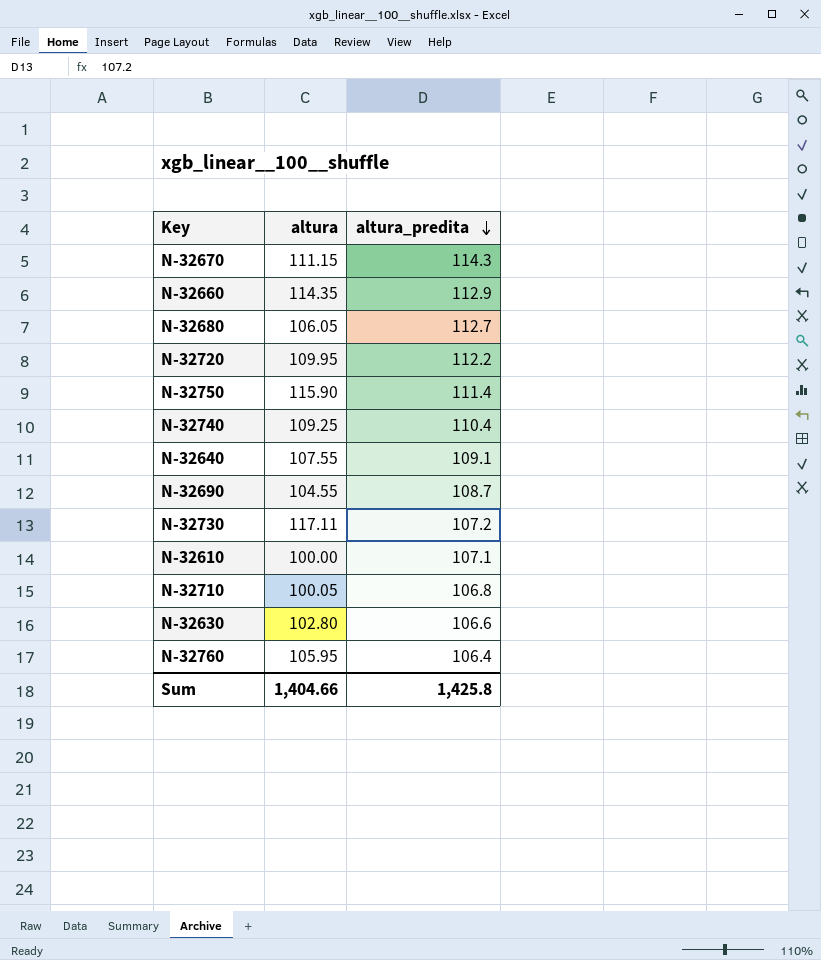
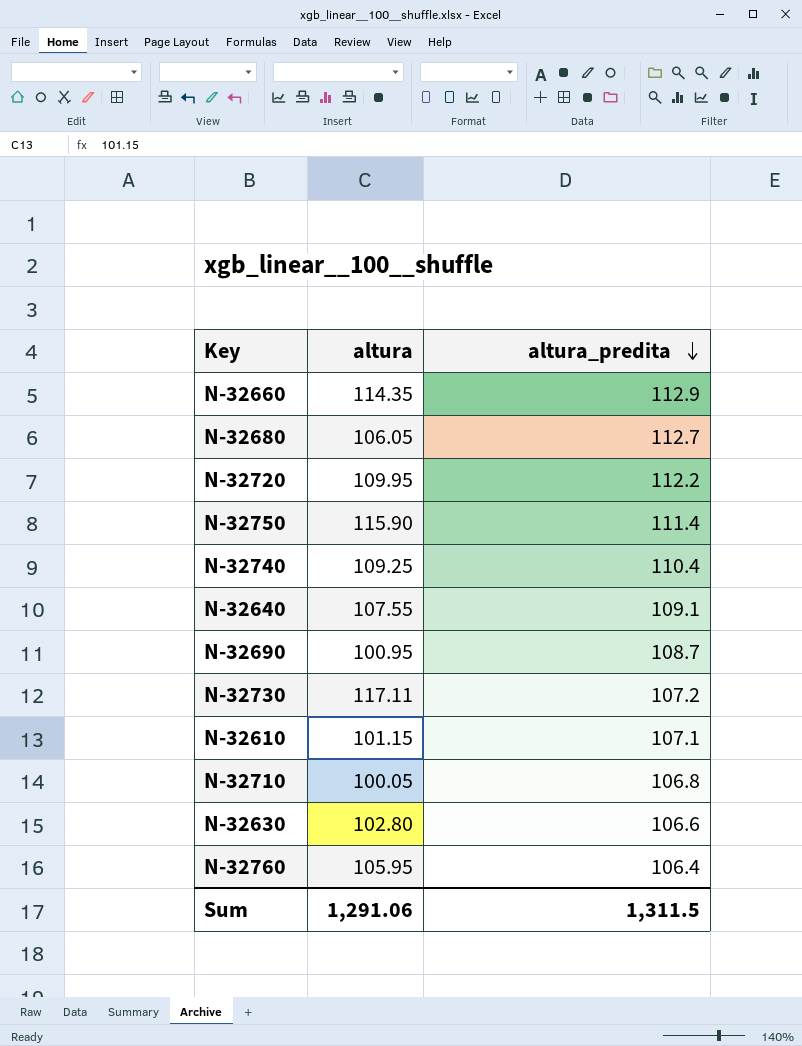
row N-32670: 111.15 | 114.3 -> none
N-32690 | altura: 104.55 -> 100.95
N-32610 | altura: 100.00 -> 101.15
Sum | altura: 1,404.66 -> 1,291.06
Sum | altura_predita: 1,425.8 -> 1,311.5

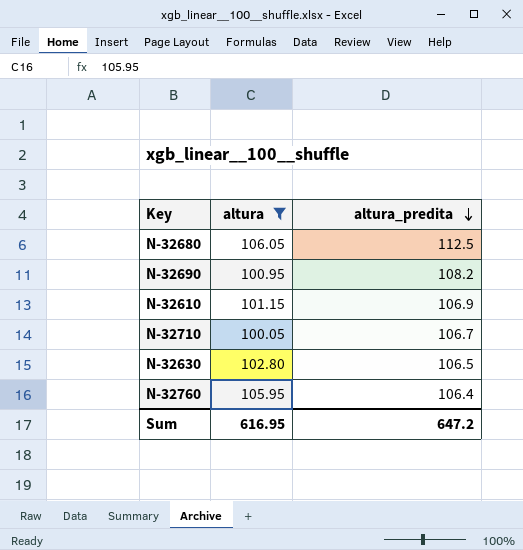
filter: none -> altura <= 106.05
N-32680 | altura_predita: 112.7 -> 112.5
N-32690 | altura_predita: 108.7 -> 108.2
N-32610 | altura_predita: 107.1 -> 106.9
N-32710 | altura_predita: 106.8 -> 106.7
N-32630 | altura_predita: 106.6 -> 106.5
Sum | altura: 1,291.06 -> 616.95
Sum | altura_predita: 1,311.5 -> 647.2

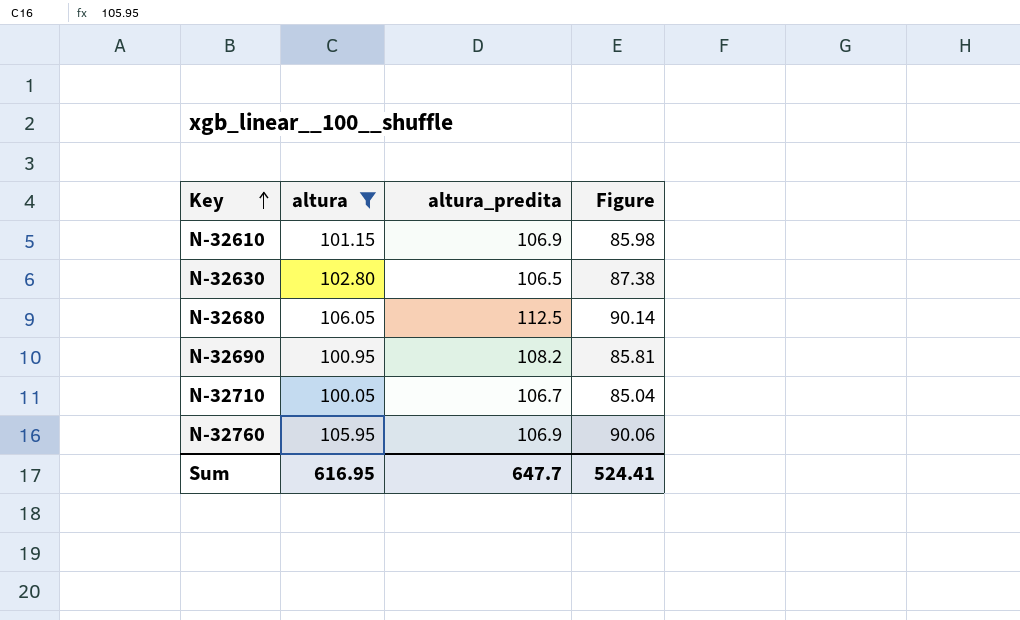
row order: altura_predita descending -> Key ascending
column Figure | formula: none -> [altura] * 0.85
N-32760 | altura_predita: 106.4 -> 106.9
Sum | altura_predita: 647.2 -> 647.7

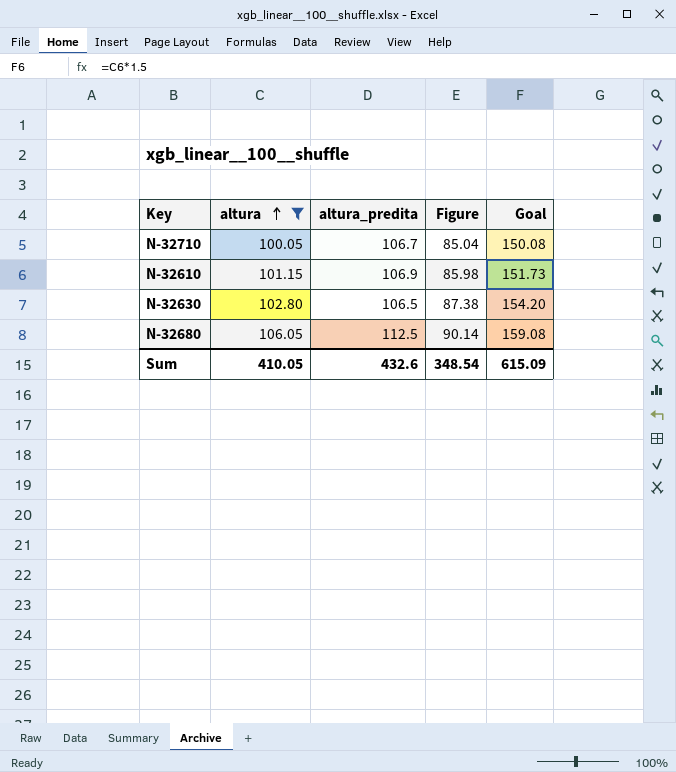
row order: Key ascending -> altura ascending
column Goal | formula: none -> [altura] * 1.5
row N-32690: 100.95 | 108.2 | 85.81 -> none
row N-32760: 105.95 | 106.9 | 90.06 -> none
Sum | altura: 616.95 -> 410.05
Sum | altura_predita: 647.7 -> 432.6
Sum | Figure: 524.41 -> 348.54

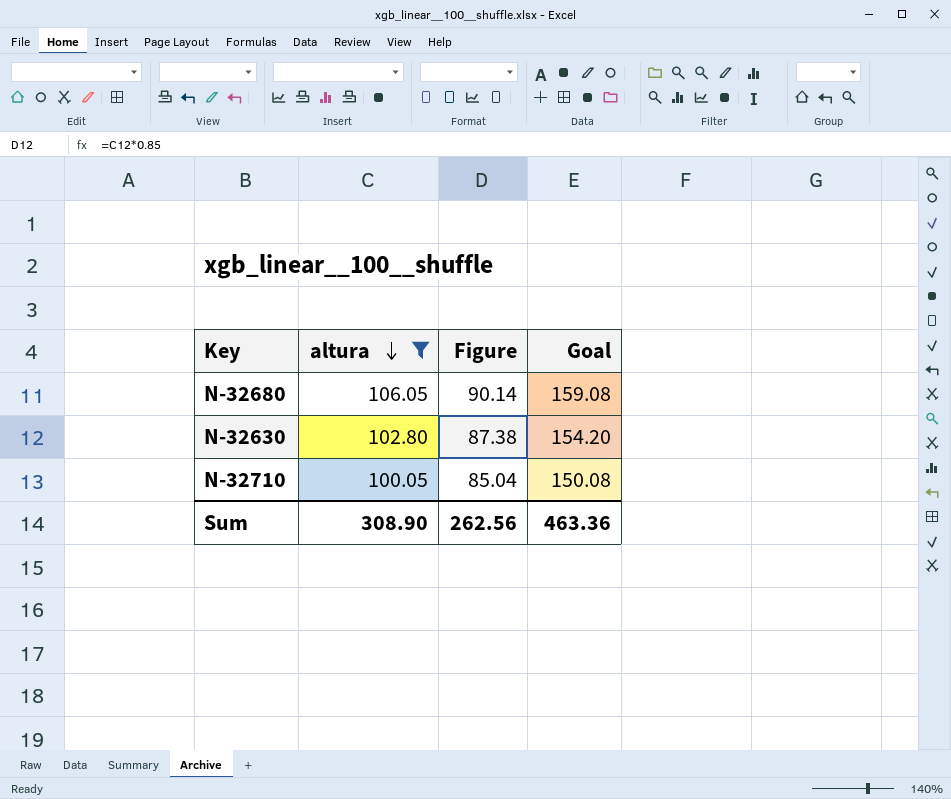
row order: altura ascending -> altura descending
column altura_predita | position: 3 -> none
row N-32610: 101.15 | 106.9 | 85.98 | 151.73 -> none
Sum | altura: 410.05 -> 308.90
Sum | Figure: 348.54 -> 262.56
Sum | Goal: 615.09 -> 463.36

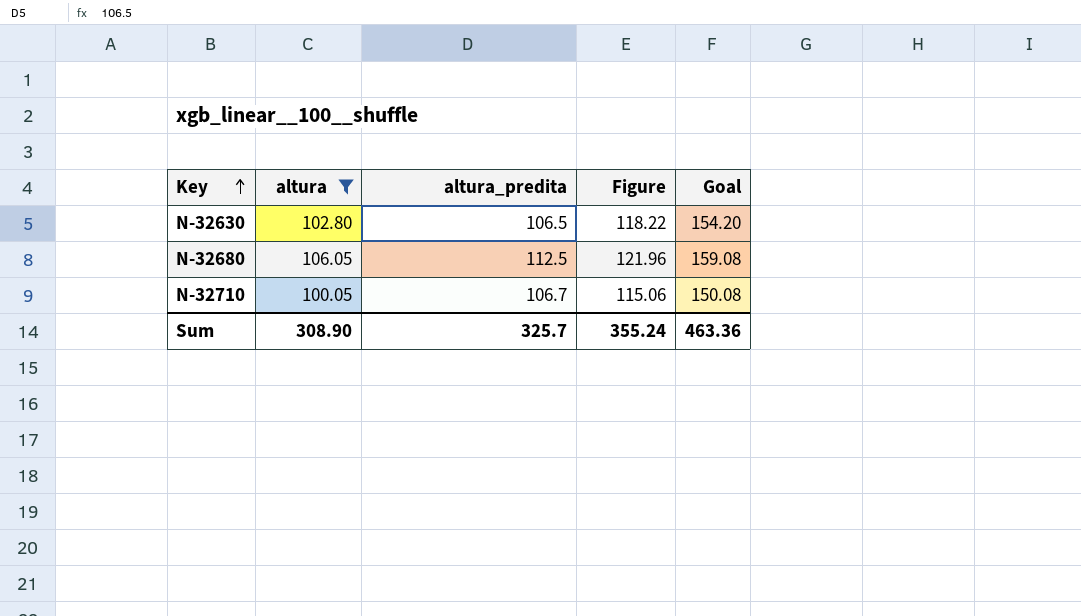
row order: altura descending -> Key ascending
column altura_predita | position: none -> 3
column Figure | formula: [altura] * 0.85 -> [altura] * 1.15
Sum | Figure: 262.56 -> 355.24

